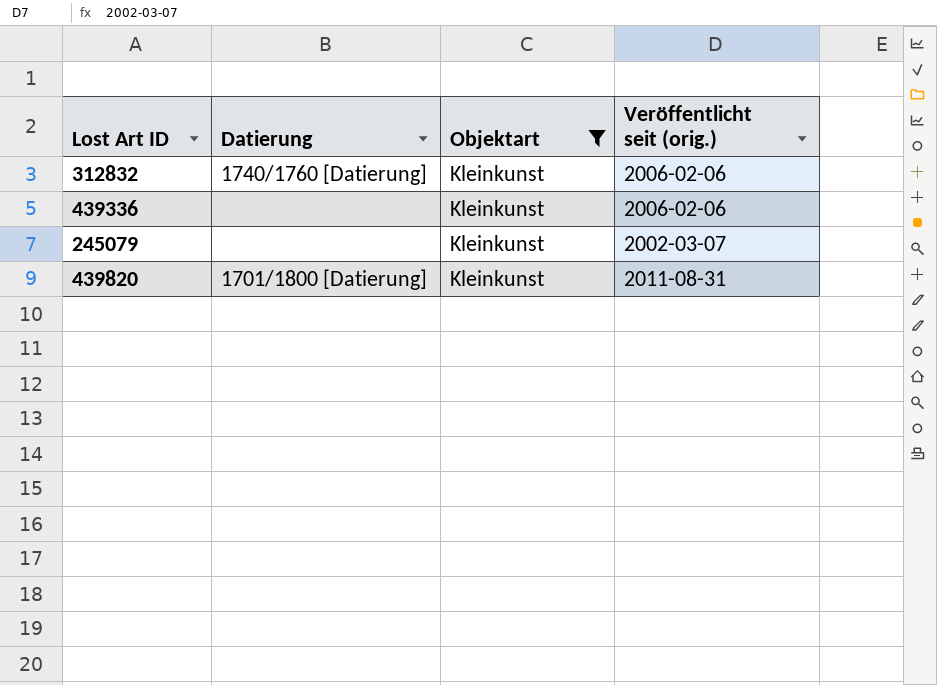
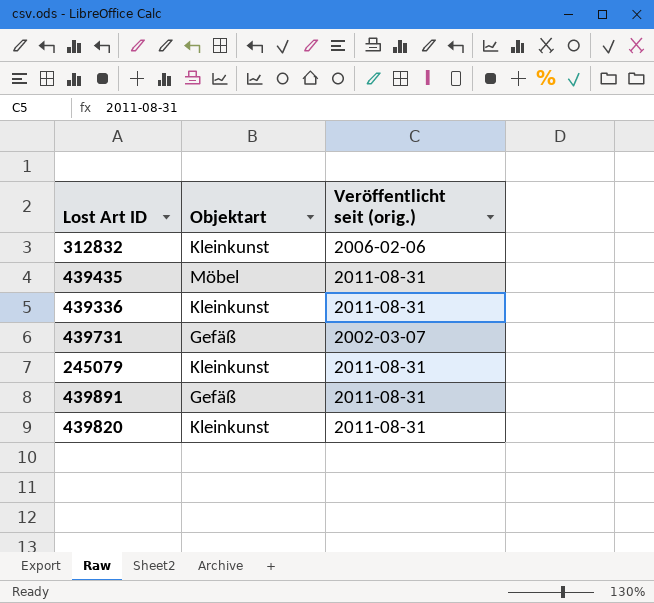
filter: Objektart = Kleinkunst -> none
column Datierung | position: 2 -> none
439336 | Veröffentlicht seit (orig.): 2006-02-06 -> 2011-08-31
245079 | Veröffentlicht seit (orig.): 2002-03-07 -> 2011-08-31

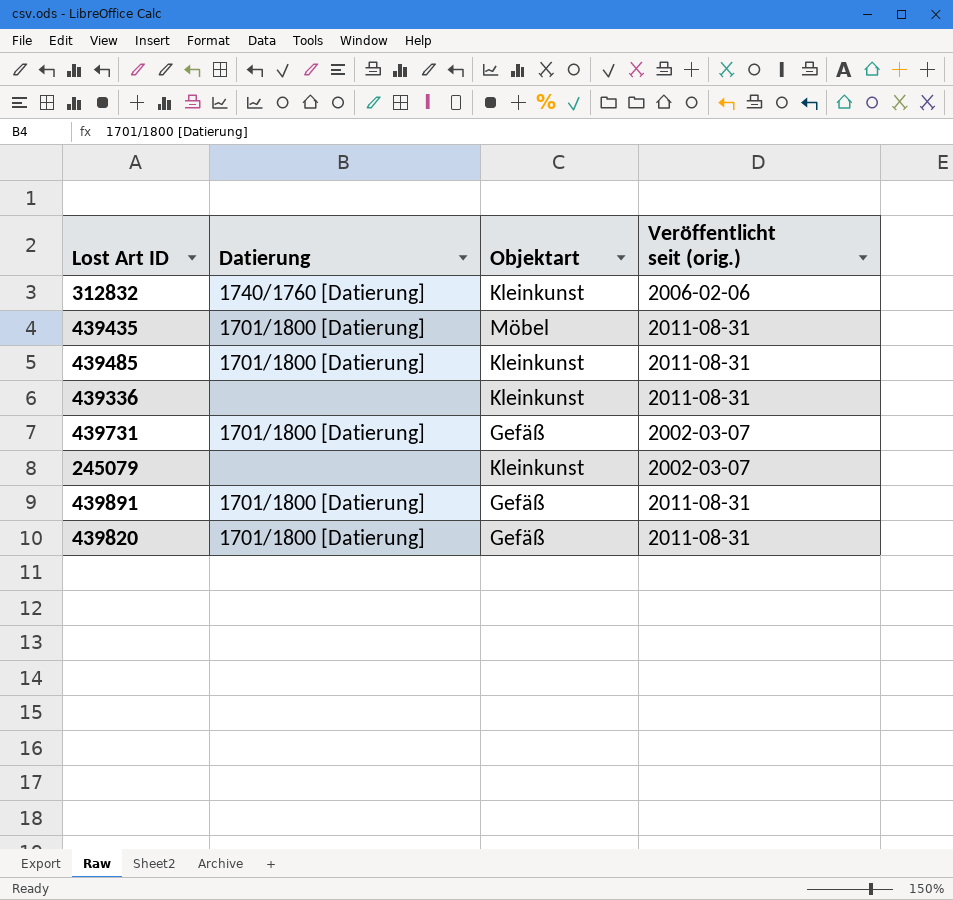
column Datierung | position: none -> 2
row 439485: none -> 1701/1800 [Datierung] | Kleinkunst | 2011-08-31
245079 | Veröffentlicht seit (orig.): 2011-08-31 -> 2002-03-07
439820 | Objektart: Kleinkunst -> Gefäß

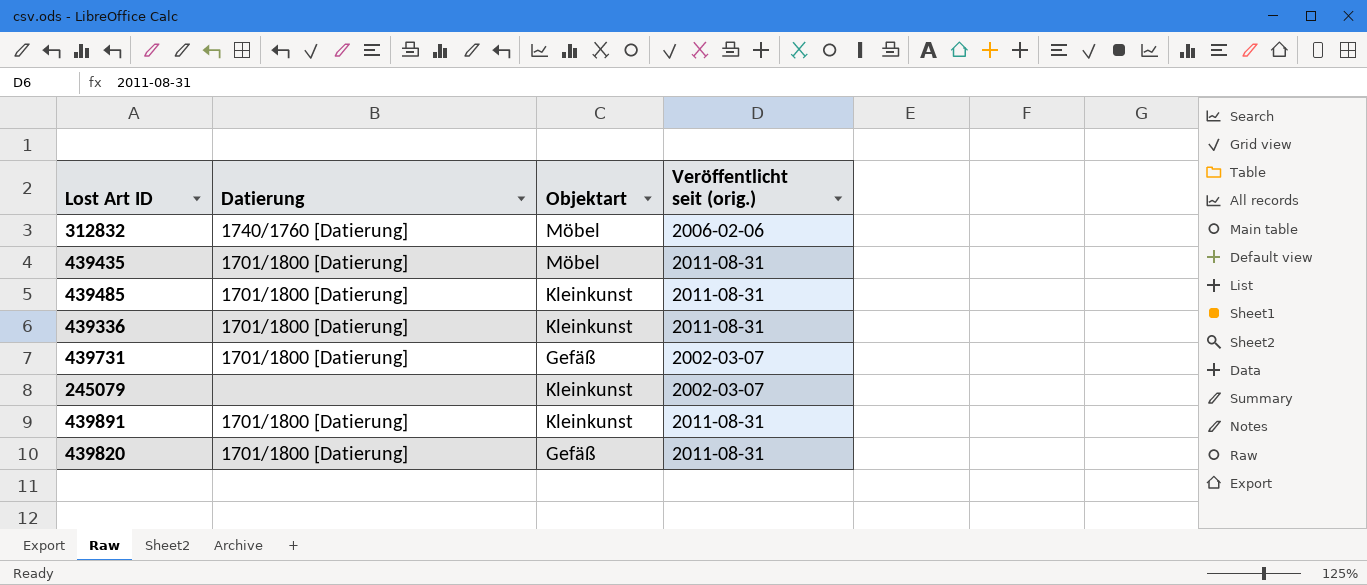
312832 | Objektart: Kleinkunst -> Möbel
439336 | Datierung: none -> 1701/1800 [Datierung]
439891 | Objektart: Gefäß -> Kleinkunst

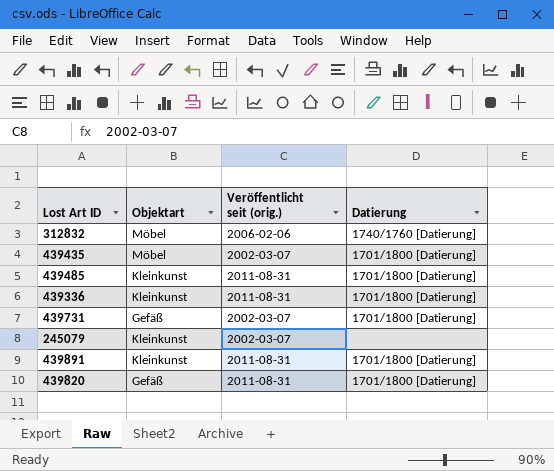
column Datierung | position: 2 -> 4
439435 | Veröffentlicht seit (orig.): 2011-08-31 -> 2002-03-07

